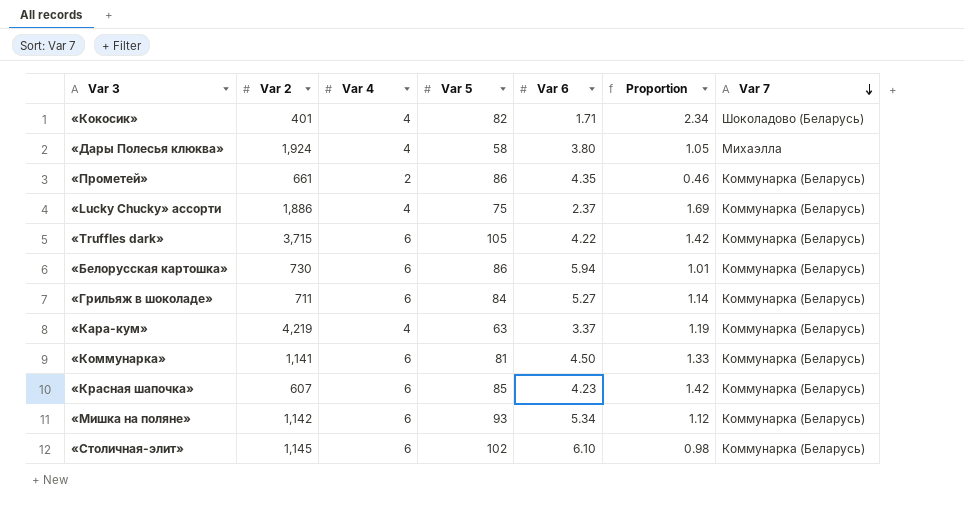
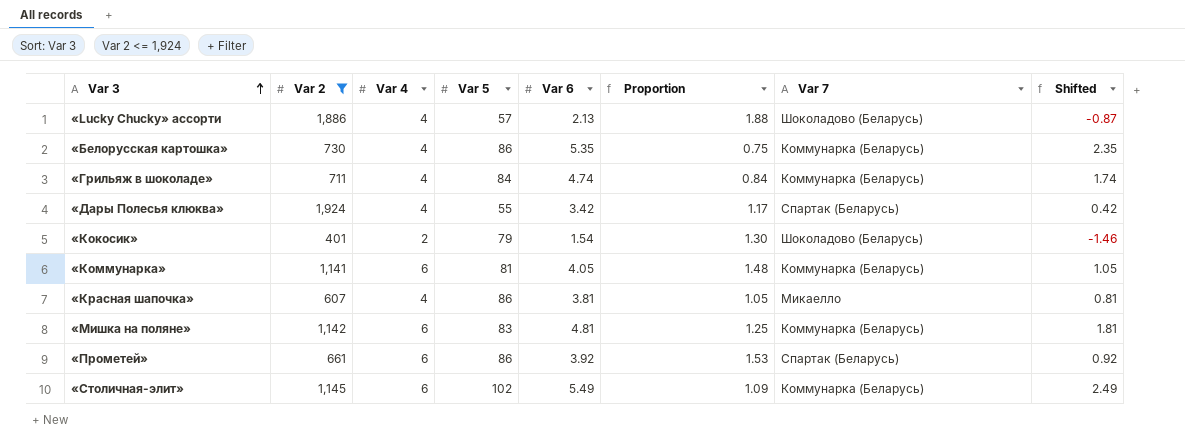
filter: none -> Var 2 <= 1,924
row order: Var 7 descending -> Var 3 ascending
column Shifted | formula: none -> [Var 6] - 3
«Lucky Chucky» ассорти | Var 5: 75 -> 57
«Lucky Chucky» ассорти | Var 6: 2.37 -> 2.13
«Lucky Chucky» ассорти | Proportion: 1.69 -> 1.88
«Lucky Chucky» ассорти | Var 7: Коммунарка (Беларусь) -> Шоколадово (Беларусь)
«Белорусская картошка» | Var 4: 6 -> 4
«Белорусская картошка» | Var 6: 5.94 -> 5.35
«Белорусская картошка» | Proportion: 1.01 -> 0.75
«Грильяж в шоколаде» | Var 4: 6 -> 4
«Грильяж в шоколаде» | Var 6: 5.27 -> 4.74
«Грильяж в шоколаде» | Proportion: 1.14 -> 0.84
«Дары Полесья клюква» | Var 5: 58 -> 55
«Дары Полесья клюква» | Var 6: 3.80 -> 3.42
«Дары Полесья клюква» | Proportion: 1.05 -> 1.17
«Дары Полесья клюква» | Var 7: Михаэлла -> Спартак (Беларусь)
«Кокосик» | Var 4: 4 -> 2
«Кокосик» | Var 5: 82 -> 79
«Кокосик» | Var 6: 1.71 -> 1.54
«Кокосик» | Proportion: 2.34 -> 1.30
«Коммунарка» | Var 6: 4.50 -> 4.05
«Коммунарка» | Proportion: 1.33 -> 1.48
«Красная шапочка» | Var 4: 6 -> 4
«Красная шапочка» | Var 5: 85 -> 86
«Красная шапочка» | Var 6: 4.23 -> 3.81
«Красная шапочка» | Proportion: 1.42 -> 1.05
«Красная шапочка» | Var 7: Коммунарка (Беларусь) -> Микаелло
«Мишка на поляне» | Var 5: 93 -> 83
«Мишка на поляне» | Var 6: 5.34 -> 4.81
«Мишка на поляне» | Proportion: 1.12 -> 1.25
«Прометей» | Var 4: 2 -> 6
«Прометей» | Var 6: 4.35 -> 3.92
«Прометей» | Proportion: 0.46 -> 1.53
«Прометей» | Var 7: Коммунарка (Беларусь) -> Спартак (Беларусь)
«Столичная-элит» | Var 6: 6.10 -> 5.49
«Столичная-элит» | Proportion: 0.98 -> 1.09

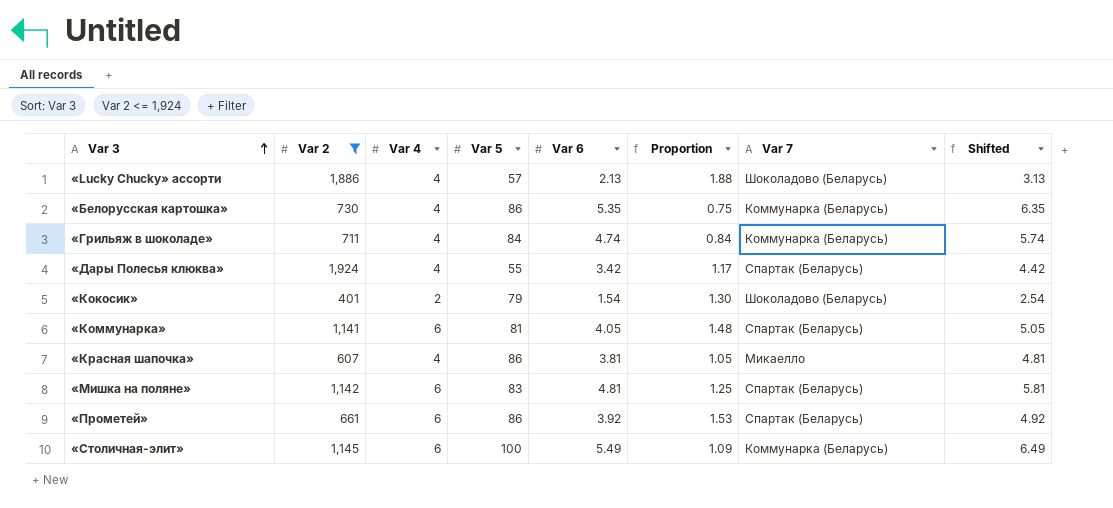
column Shifted | formula: [Var 6] - 3 -> [Var 6] + 1
«Коммунарка» | Var 7: Коммунарка (Беларусь) -> Спартак (Беларусь)
«Мишка на поляне» | Var 7: Коммунарка (Беларусь) -> Спартак (Беларусь)
«Столичная-элит» | Var 5: 102 -> 100

